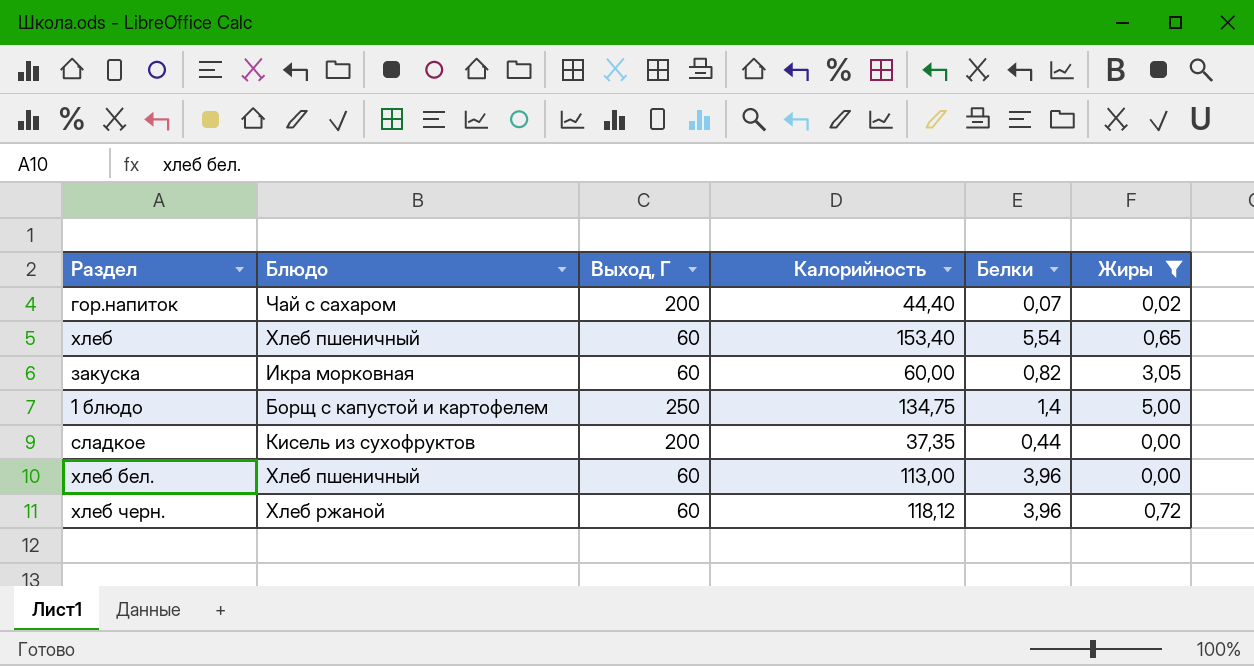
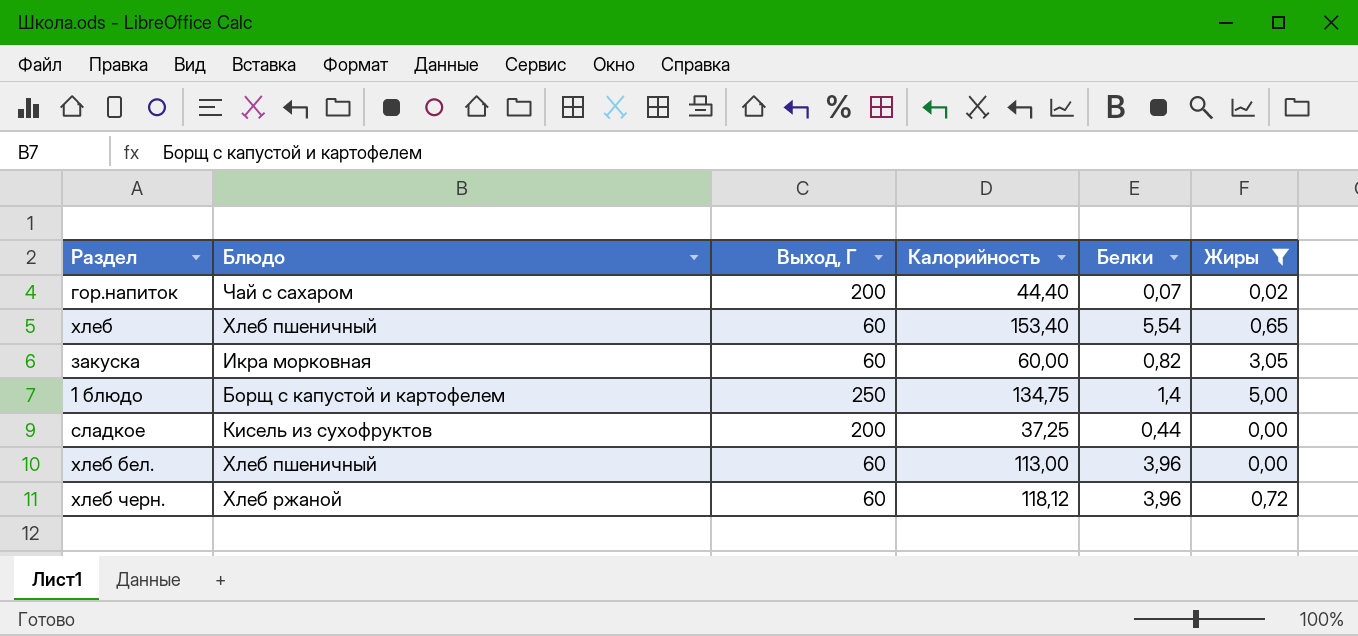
сладкое | Калорийность: 37,35 -> 37,25

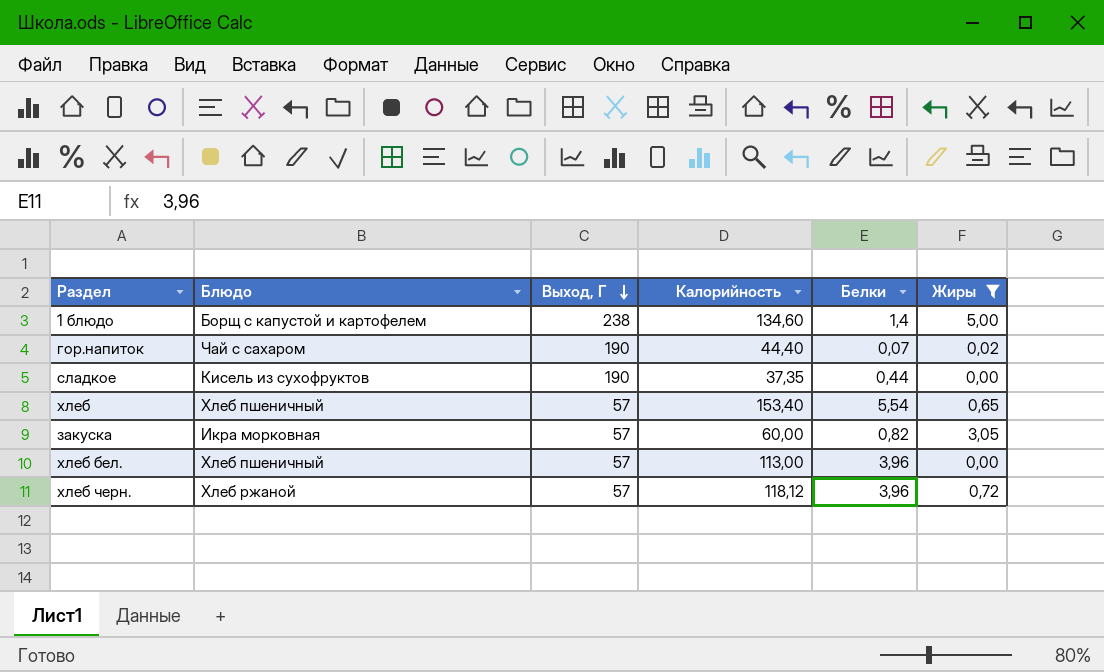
row order: none -> Выход, Г descending
1 блюдо | Выход, Г: 250 -> 238
1 блюдо | Калорийность: 134,75 -> 134,60
гор.напиток | Выход, Г: 200 -> 190
сладкое | Выход, Г: 200 -> 190
сладкое | Калорийность: 37,25 -> 37,35
хлеб | Выход, Г: 60 -> 57
закуска | Выход, Г: 60 -> 57
хлеб бел. | Выход, Г: 60 -> 57
хлеб черн. | Выход, Г: 60 -> 57

